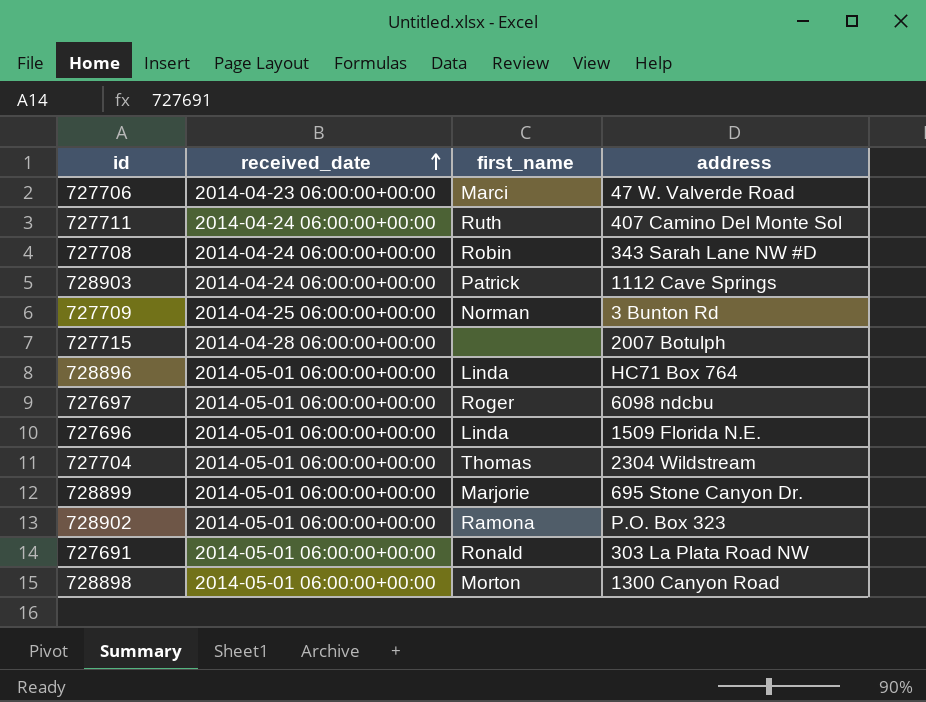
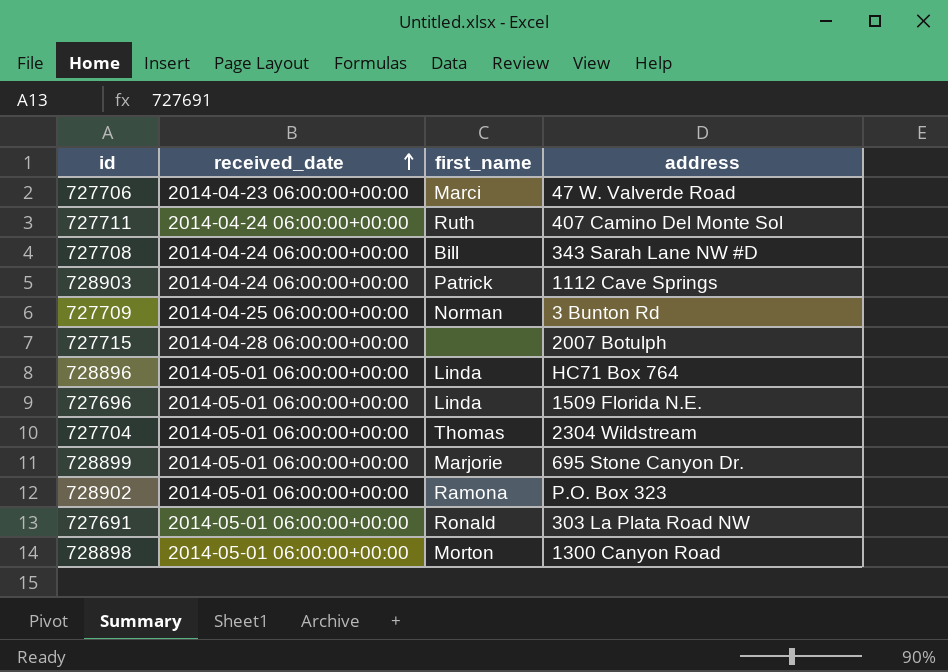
row 727697: 2014-05-01 06:00:00+00:00 | Roger | 6098 ndcbu -> none
727708 | first_name: Robin -> Bill

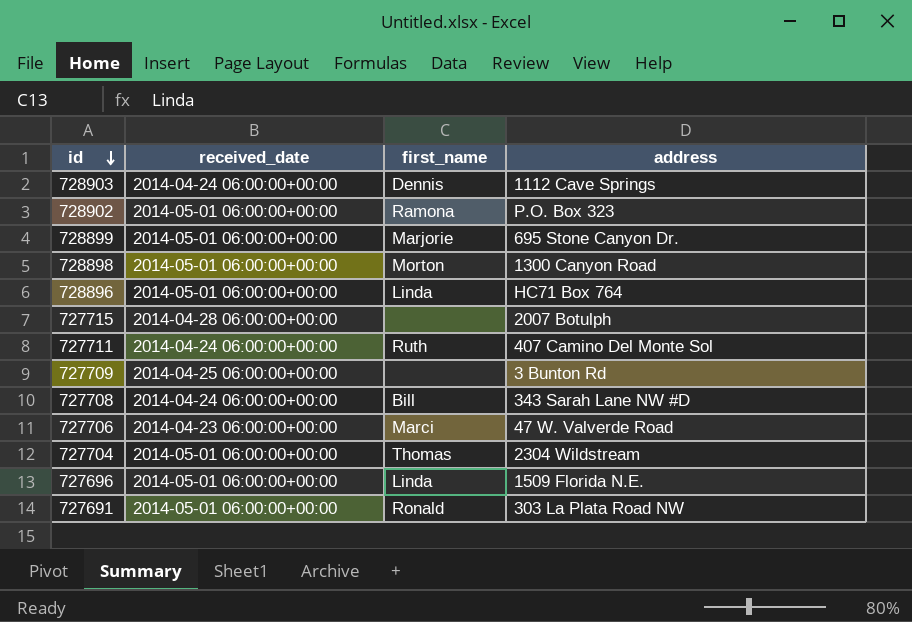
row order: received_date ascending -> id descending
728903 | first_name: Patrick -> Dennis
727709 | first_name: Norman -> none

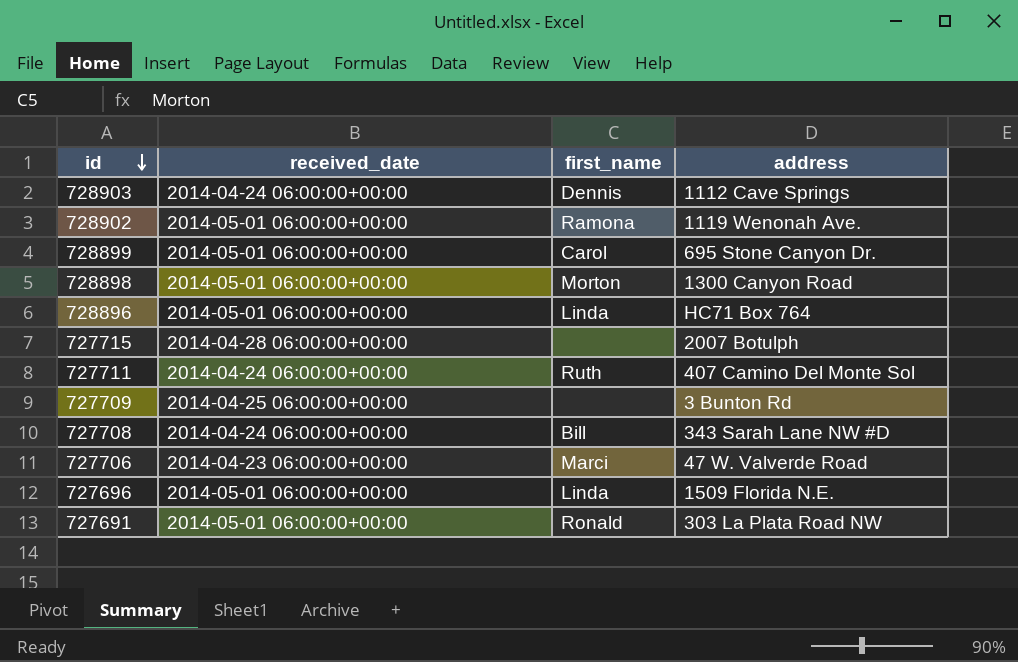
row 727704: 2014-05-01 06:00:00+00:00 | Thomas | 2304 Wildstream -> none
728902 | address: P.O. Box 323 -> 1119 Wenonah Ave.
728899 | first_name: Marjorie -> Carol

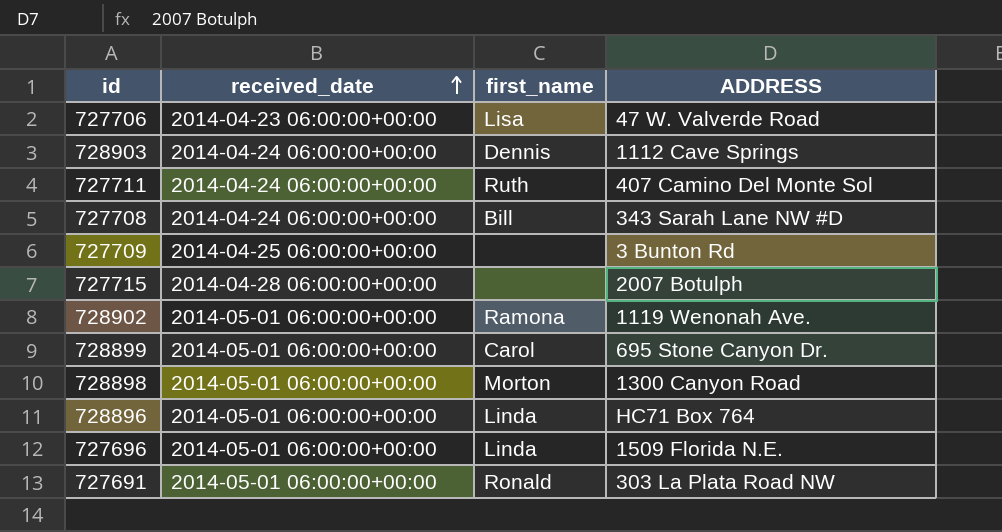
row order: id descending -> received_date ascending
column name: address -> ADDRESS
727706 | first_name: Marci -> Lisa

